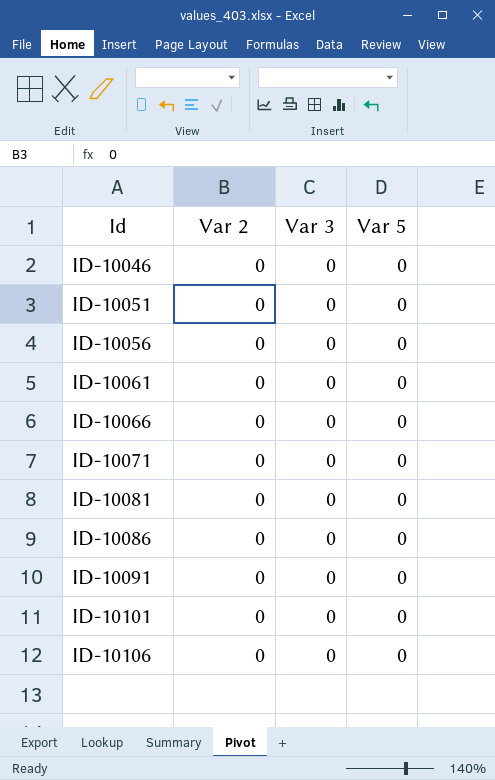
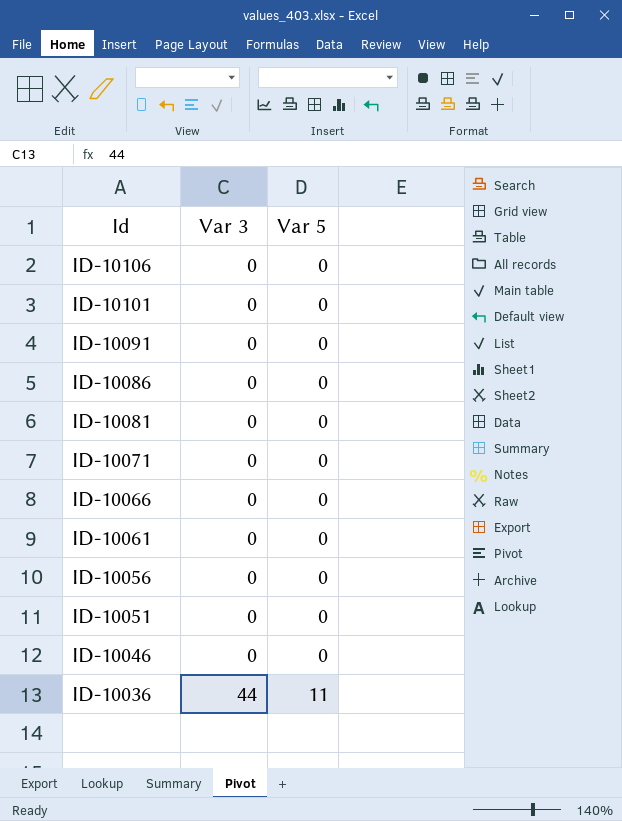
row order: Id ascending -> Id descending
column Var 2 | position: 2 -> none
row ID-10036: none -> 44 | 11

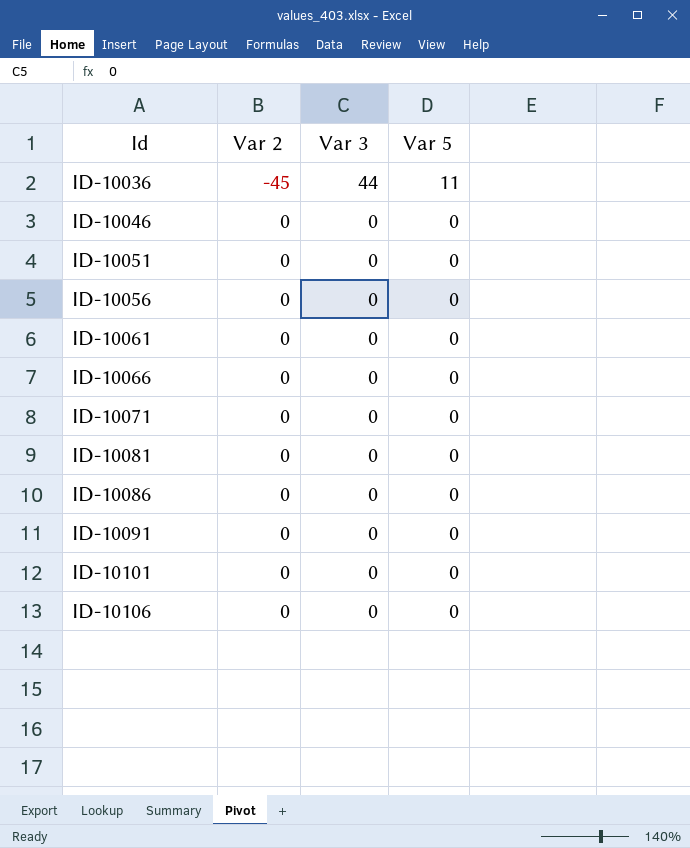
row order: Id descending -> Id ascending
column Var 2 | position: none -> 2

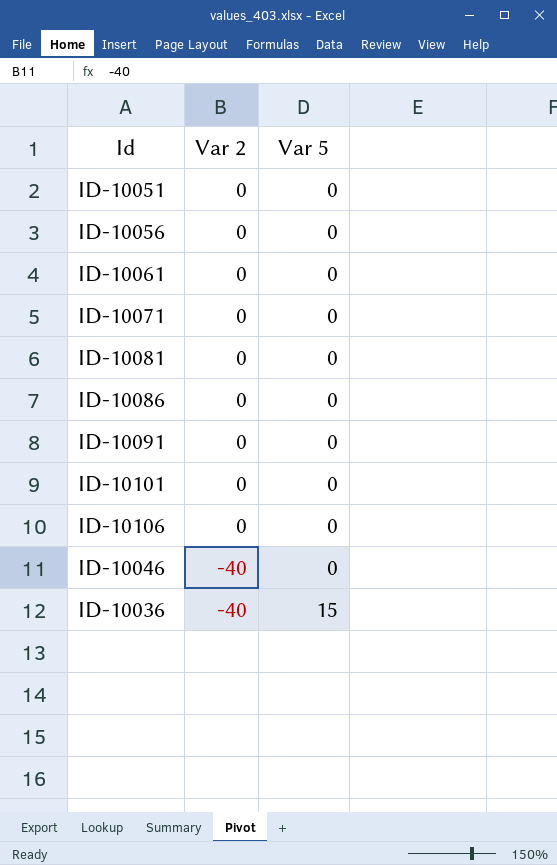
row order: Id ascending -> Var 2 descending
column Var 3 | position: 3 -> none
row ID-10066: 0 | 0 | 0 -> none
ID-10046 | Var 2: 0 -> -40
ID-10036 | Var 2: -45 -> -40
ID-10036 | Var 5: 11 -> 15

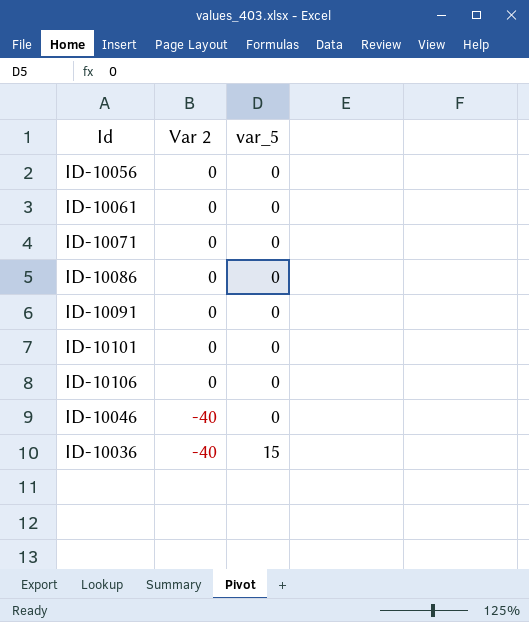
column name: Var 5 -> var_5
row ID-10051: 0 | 0 -> none
row ID-10081: 0 | 0 -> none

